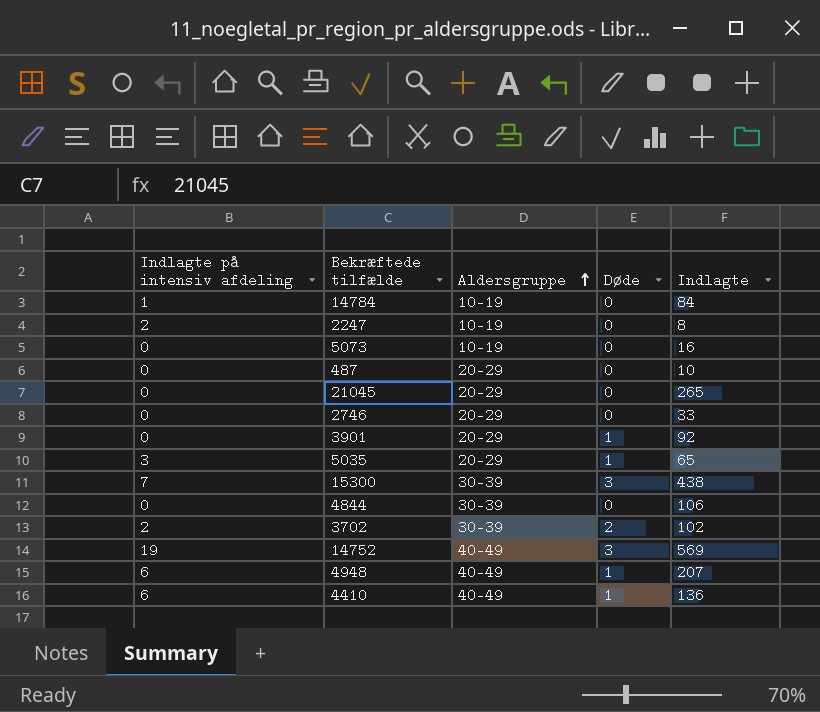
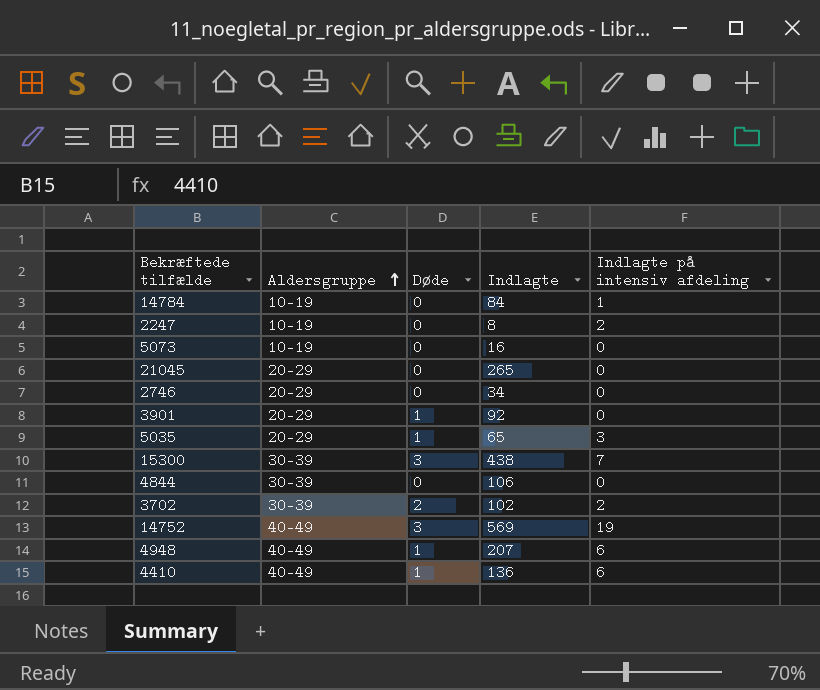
column Indlagte på intensiv afdeling | position: 1 -> 5
row 487: 0 | 20-29 | 0 | 10 -> none
2746 | Indlagte: 33 -> 34

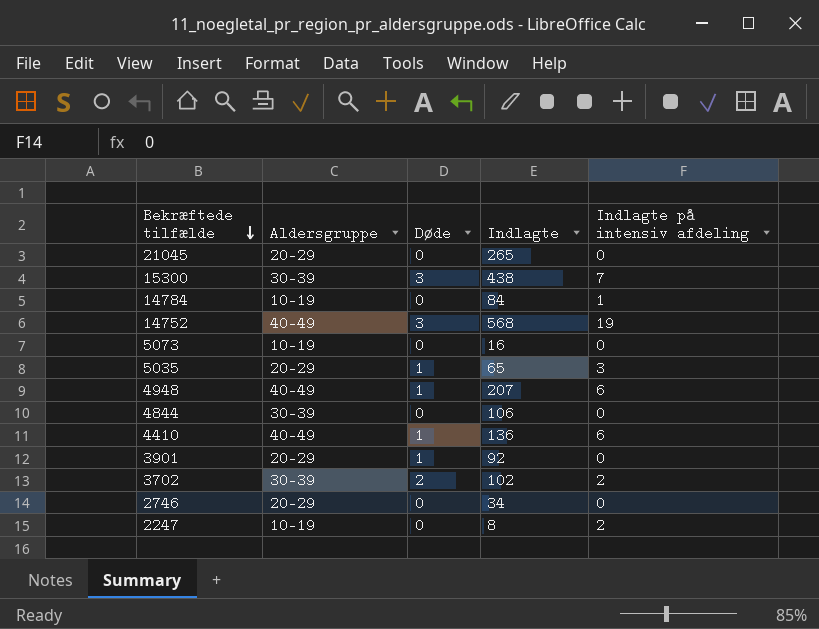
row order: Aldersgruppe ascending -> Bekræftede tilfælde descending
14752 | Indlagte: 569 -> 568

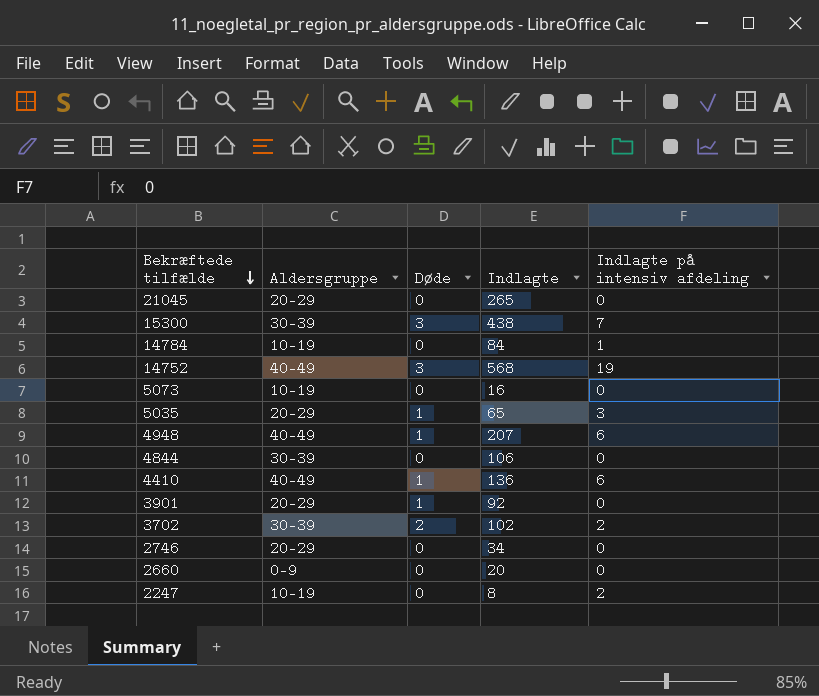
row 2660: none -> 0-9 | 0 | 20 | 0

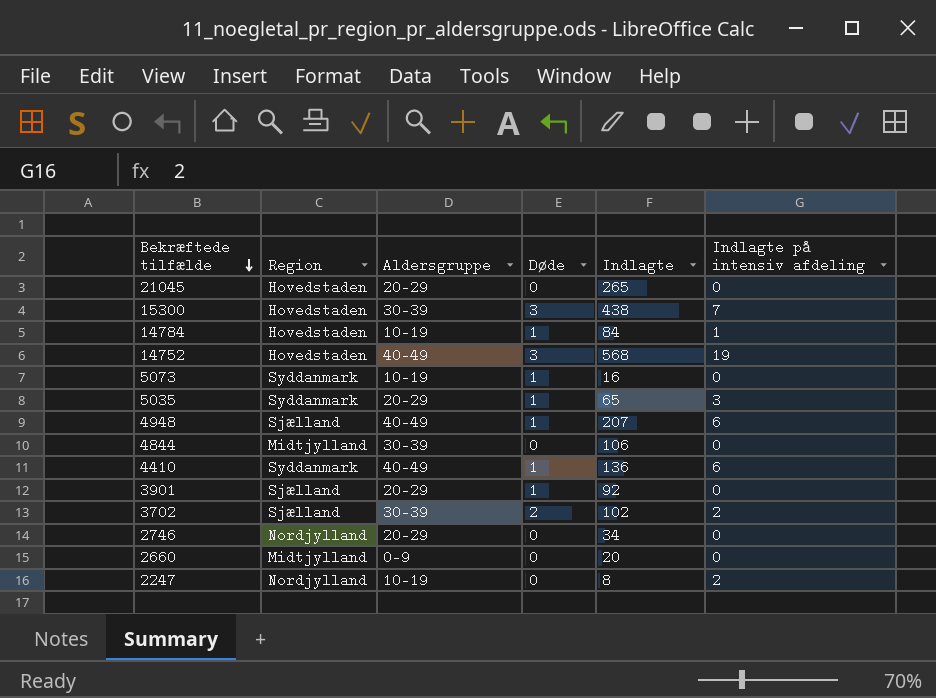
column Region | position: none -> 2
14784 | Døde: 0 -> 1
5073 | Døde: 0 -> 1

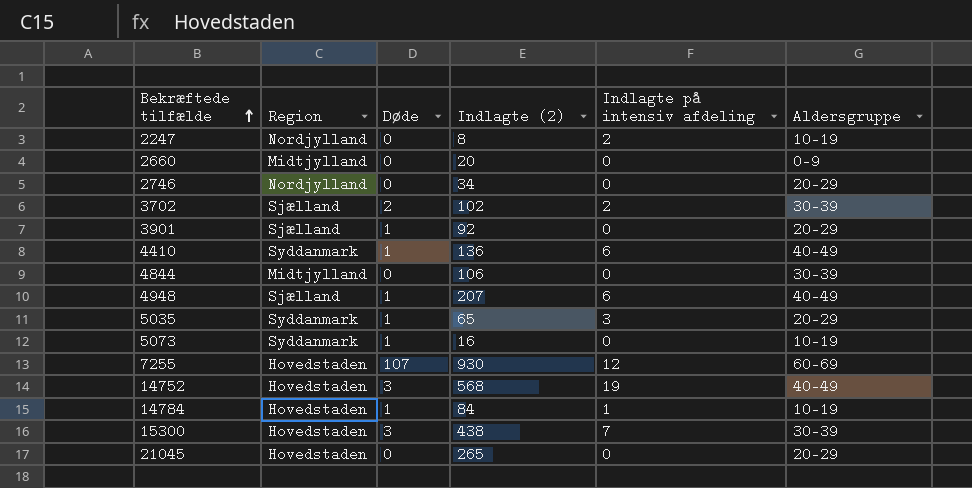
row order: Bekræftede tilfælde descending -> Bekræftede tilfælde ascending
column name: Indlagte -> Indlagte (2)
column Aldersgruppe | position: 3 -> 6
row 7255: none -> Hovedstaden | 107 | 930 | 12 | 60-69

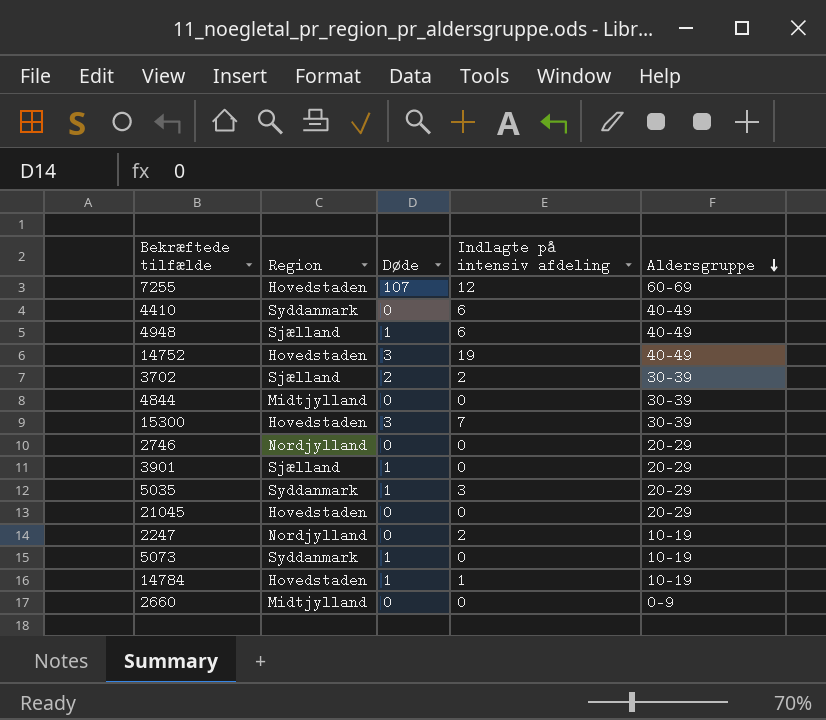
row order: Bekræftede tilfælde ascending -> Aldersgruppe descending
column Indlagte (2) | position: 4 -> none
4410 | Døde: 1 -> 0

